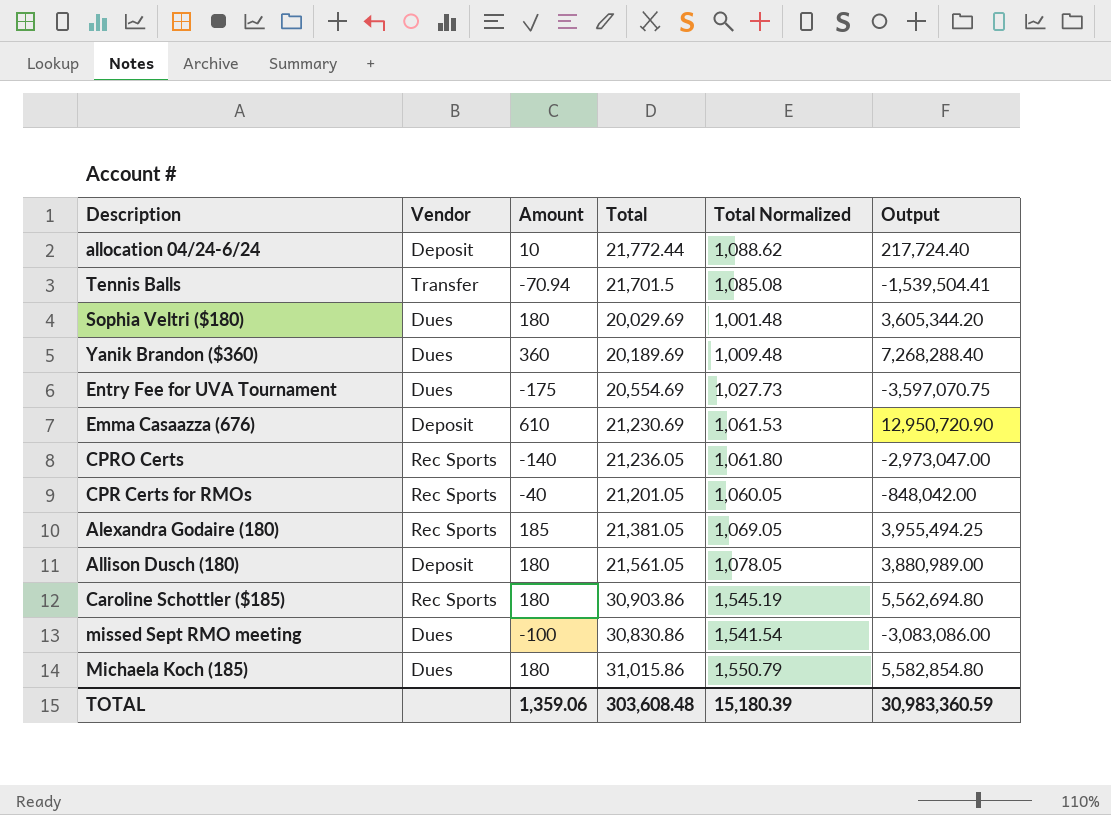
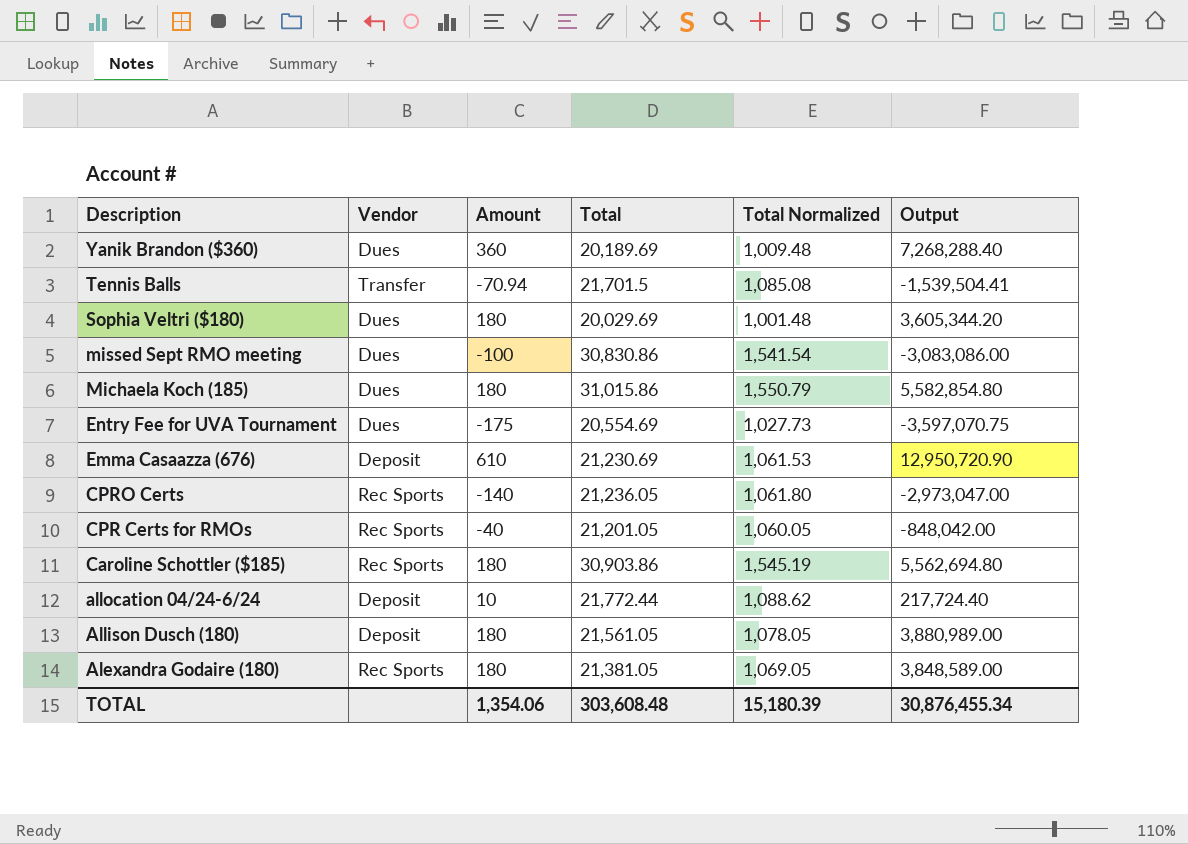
row order: none -> Description descending
Alexandra Godaire (180) | Amount: 185 -> 180
Alexandra Godaire (180) | Output: 3,955,494.25 -> 3,848,589.00
TOTAL | Amount: 1,359.06 -> 1,354.06
TOTAL | Output: 30,983,360.59 -> 30,876,455.34

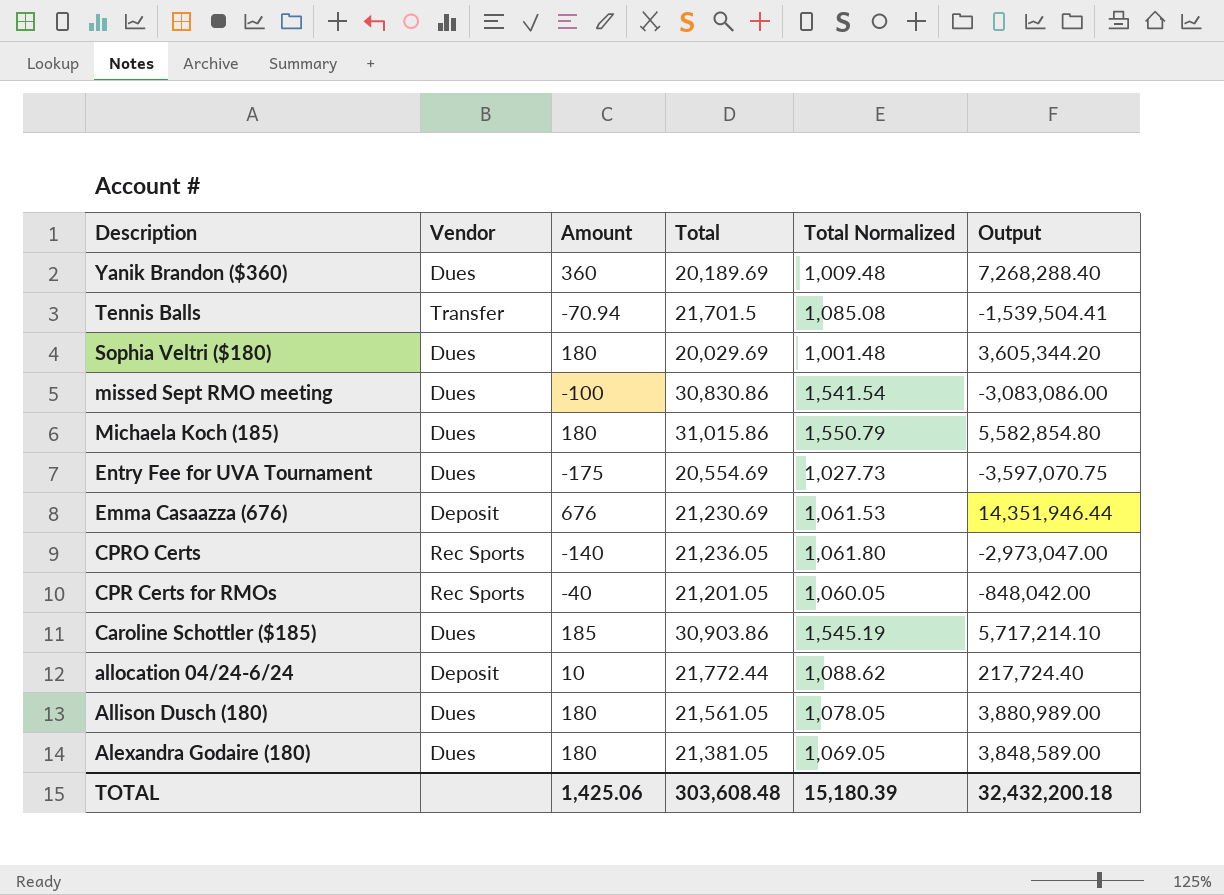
Emma Casaazza (676) | Amount: 610 -> 676
Emma Casaazza (676) | Output: 12,950,720.90 -> 14,351,946.44
Caroline Schottler ($185) | Vendor: Rec Sports -> Dues
Caroline Schottler ($185) | Amount: 180 -> 185
Caroline Schottler ($185) | Output: 5,562,694.80 -> 5,717,214.10
Allison Dusch (180) | Vendor: Deposit -> Dues
Alexandra Godaire (180) | Vendor: Rec Sports -> Dues
TOTAL | Amount: 1,354.06 -> 1,425.06
TOTAL | Output: 30,876,455.34 -> 32,432,200.18

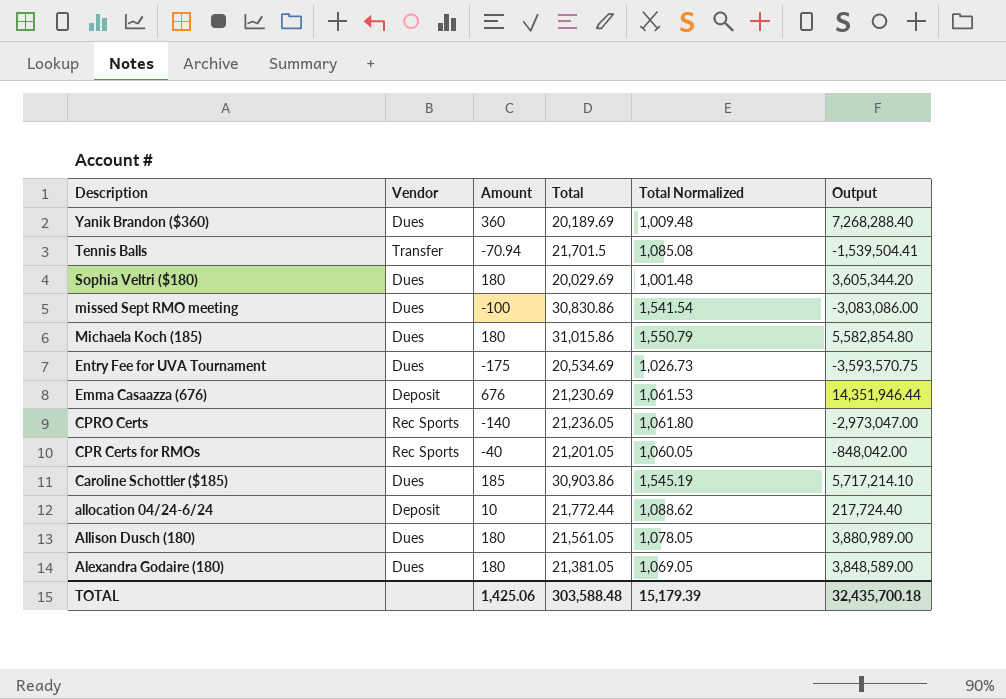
Entry Fee for UVA Tournament | Total: 20,554.69 -> 20,534.69
Entry Fee for UVA Tournament | Total Normalized: 1,027.73 -> 1,026.73
Entry Fee for UVA Tournament | Output: -3,597,070.75 -> -3,593,570.75
TOTAL | Total: 303,608.48 -> 303,588.48
TOTAL | Total Normalized: 15,180.39 -> 15,179.39
TOTAL | Output: 32,432,200.18 -> 32,435,700.18

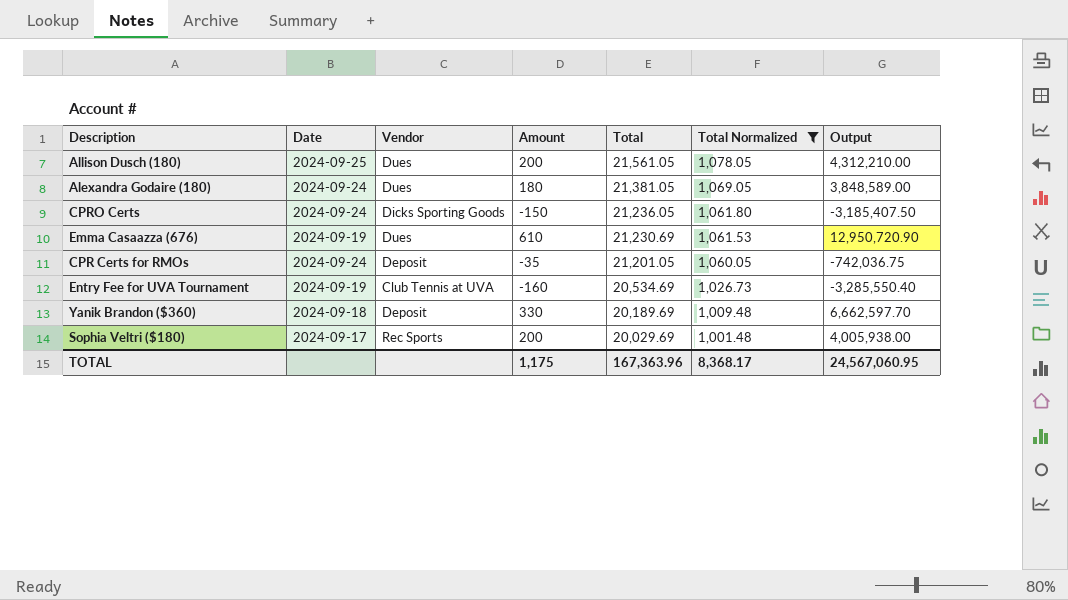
filter: none -> Total Normalized <= 1,078.05
row order: Description descending -> Total descending
column Date | position: none -> 2
Allison Dusch (180) | Amount: 180 -> 200
Allison Dusch (180) | Output: 3,880,989.00 -> 4,312,210.00
CPRO Certs | Vendor: Rec Sports -> Dicks Sporting Goods
CPRO Certs | Amount: -140 -> -150
CPRO Certs | Output: -2,973,047.00 -> -3,185,407.50
Emma Casaazza (676) | Vendor: Deposit -> Dues
Emma Casaazza (676) | Amount: 676 -> 610
Emma Casaazza (676) | Output: 14,351,946.44 -> 12,950,720.90
CPR Certs for RMOs | Vendor: Rec Sports -> Deposit
CPR Certs for RMOs | Amount: -40 -> -35
CPR Certs for RMOs | Output: -848,042.00 -> -742,036.75
Entry Fee for UVA Tournament | Vendor: Dues -> Club Tennis at UVA
Entry Fee for UVA Tournament | Amount: -175 -> -160
Entry Fee for UVA Tournament | Output: -3,593,570.75 -> -3,285,550.40
Yanik Brandon ($360) | Vendor: Dues -> Deposit
Yanik Brandon ($360) | Amount: 360 -> 330
Yanik Brandon ($360) | Output: 7,268,288.40 -> 6,662,597.70
Sophia Veltri ($180) | Vendor: Dues -> Rec Sports
Sophia Veltri ($180) | Amount: 180 -> 200
Sophia Veltri ($180) | Output: 3,605,344.20 -> 4,005,938.00
TOTAL | Amount: 1,425.06 -> 1,175
TOTAL | Total: 303,588.48 -> 167,363.96
TOTAL | Total Normalized: 15,179.39 -> 8,368.17
TOTAL | Output: 32,435,700.18 -> 24,567,060.95

